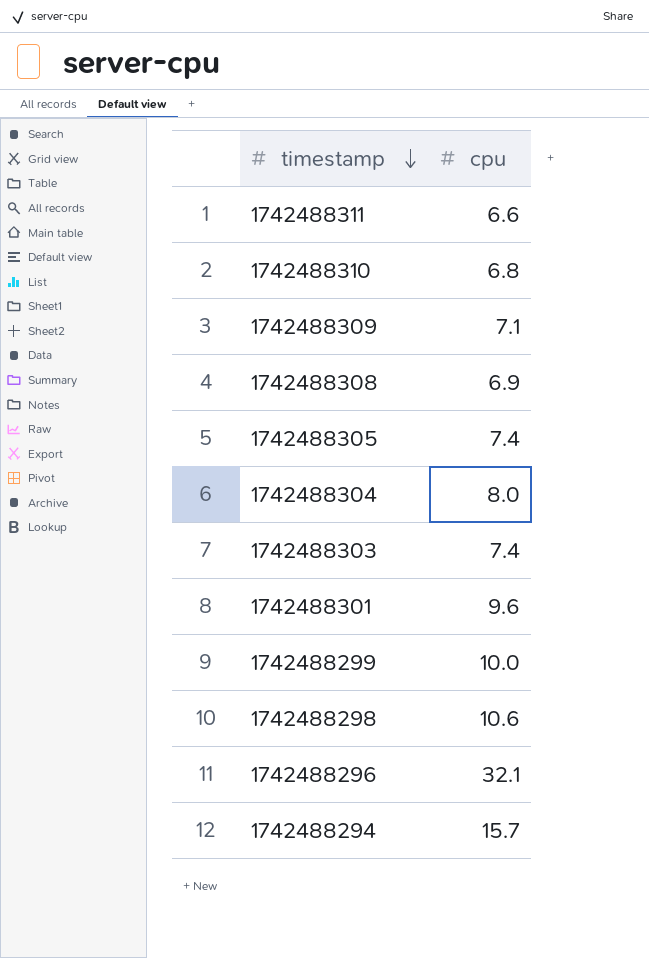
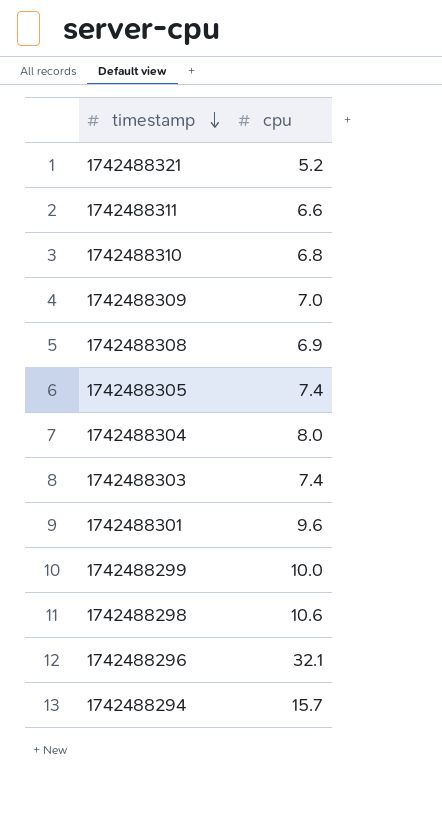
row 1742488321: none -> 5.2
1742488309 | cpu: 7.1 -> 7.0

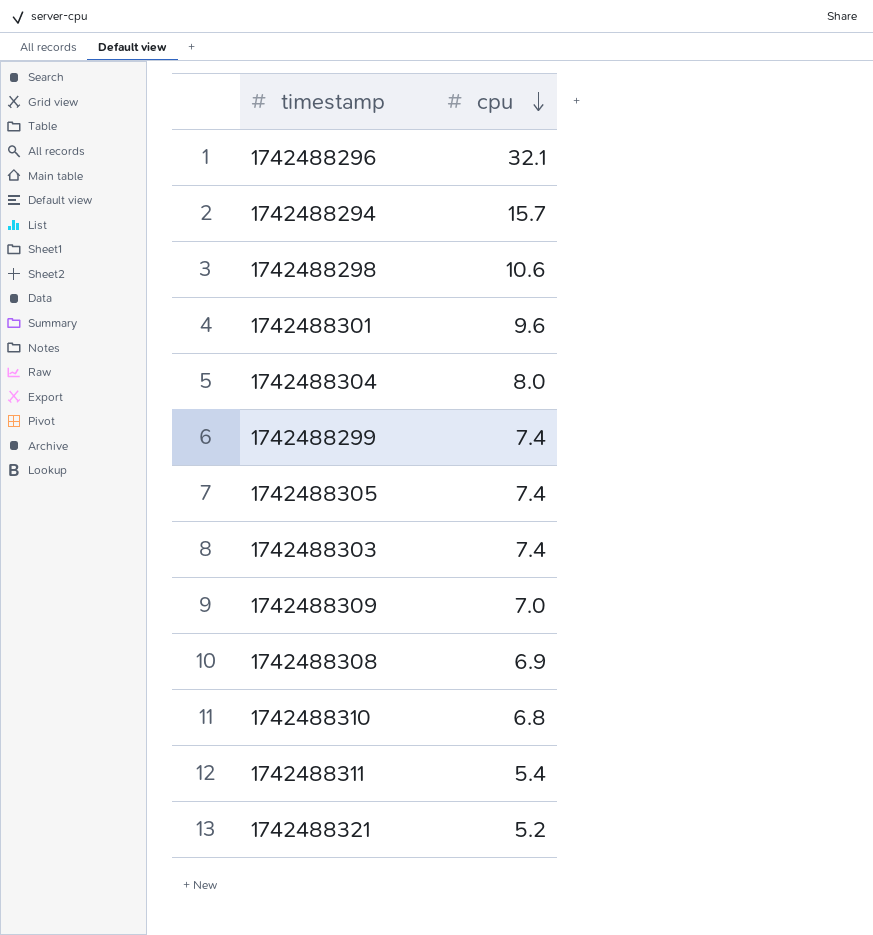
row order: timestamp descending -> cpu descending
1742488299 | cpu: 10.0 -> 7.4
1742488311 | cpu: 6.6 -> 5.4

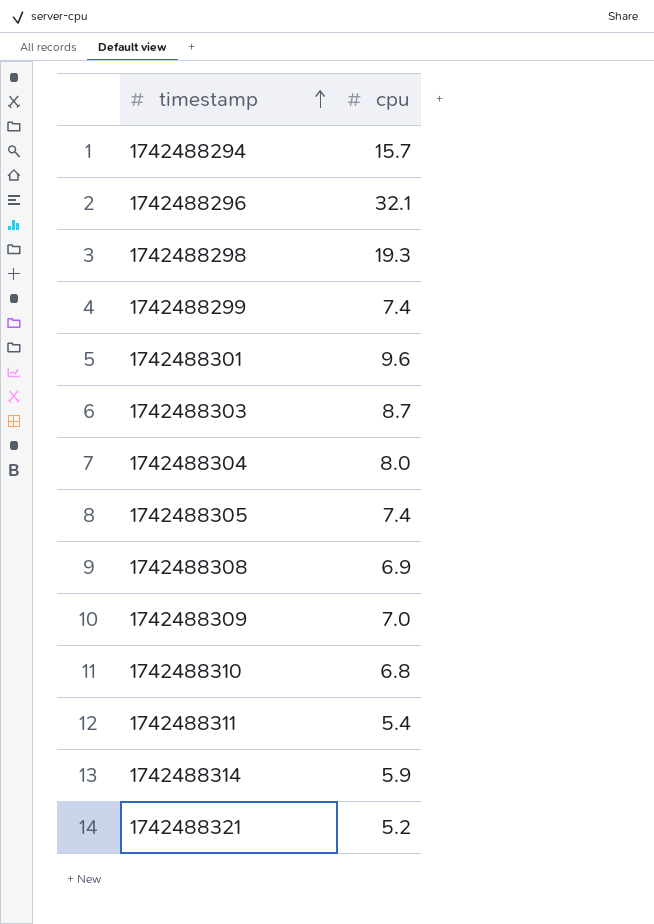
row order: cpu descending -> timestamp ascending
1742488298 | cpu: 10.6 -> 19.3
1742488303 | cpu: 7.4 -> 8.7
row 1742488314: none -> 5.9

